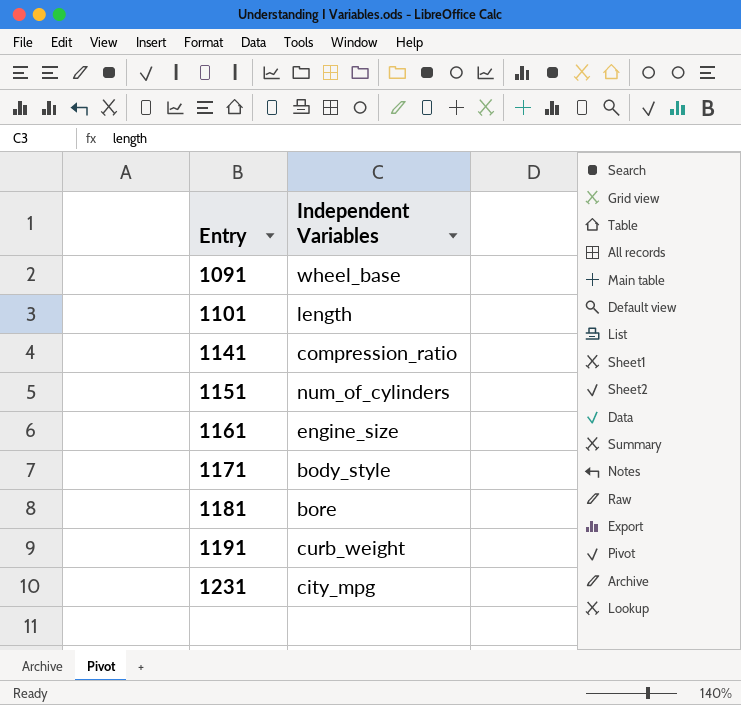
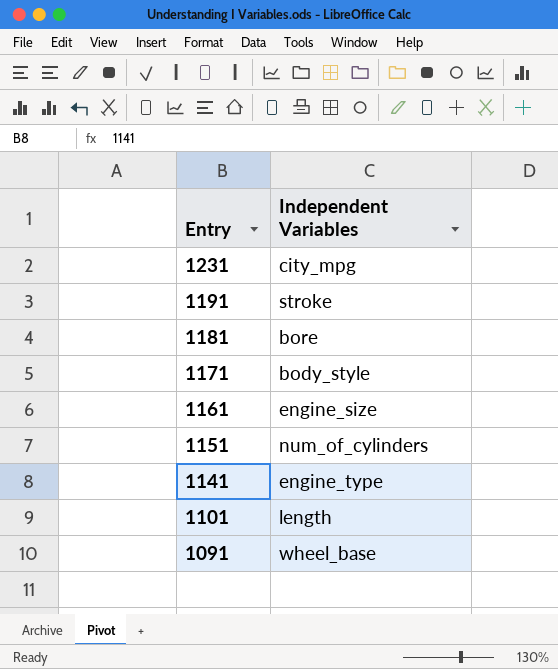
row order: Entry ascending -> Entry descending
1191 | Independent Variables: curb_weight -> stroke
1141 | Independent Variables: compression_ratio -> engine_type

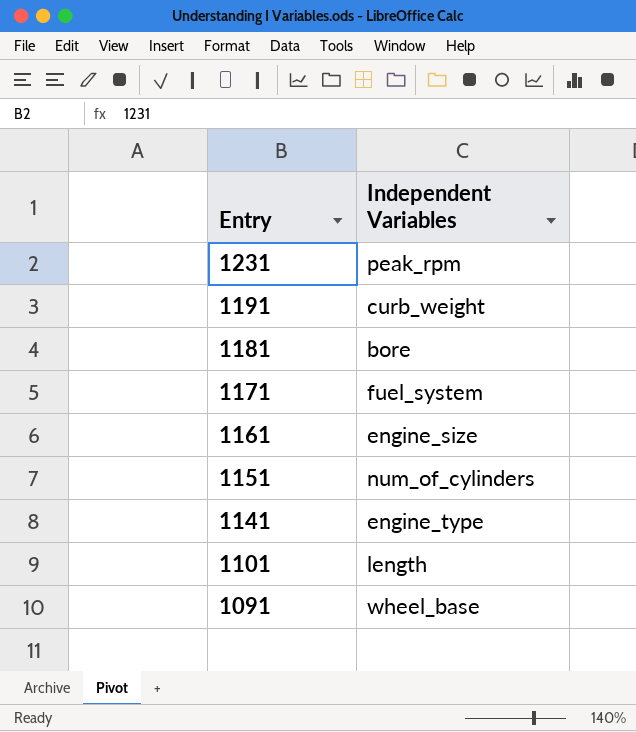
1231 | Independent Variables: city_mpg -> peak_rpm
1191 | Independent Variables: stroke -> curb_weight
1171 | Independent Variables: body_style -> fuel_system

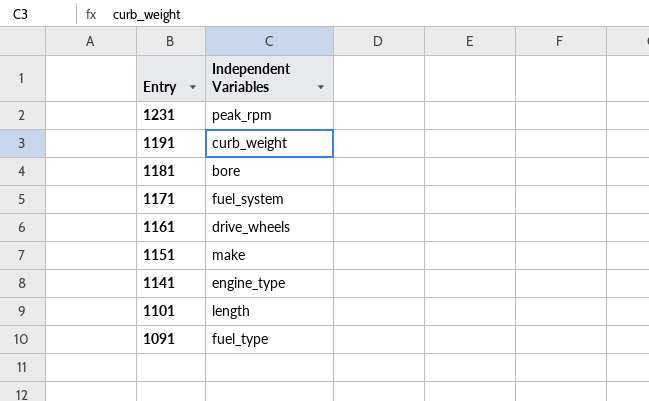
1161 | Independent Variables: engine_size -> drive_wheels
1151 | Independent Variables: num_of_cylinders -> make
1091 | Independent Variables: wheel_base -> fuel_type

